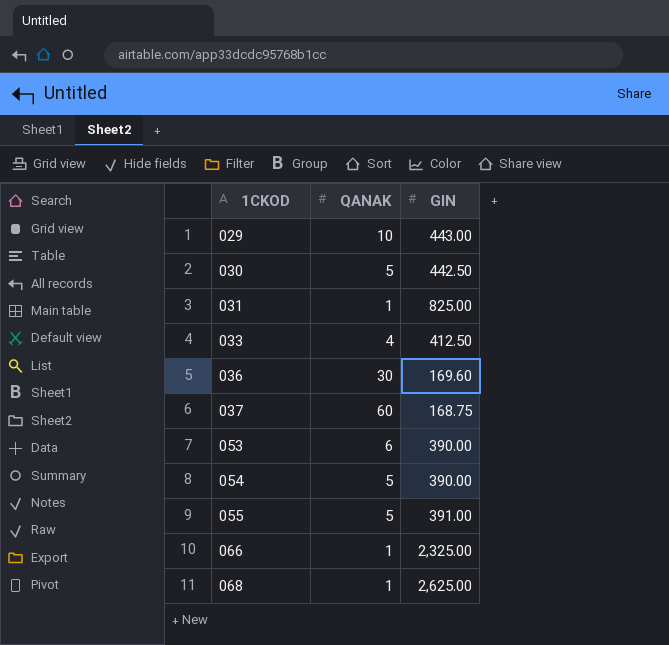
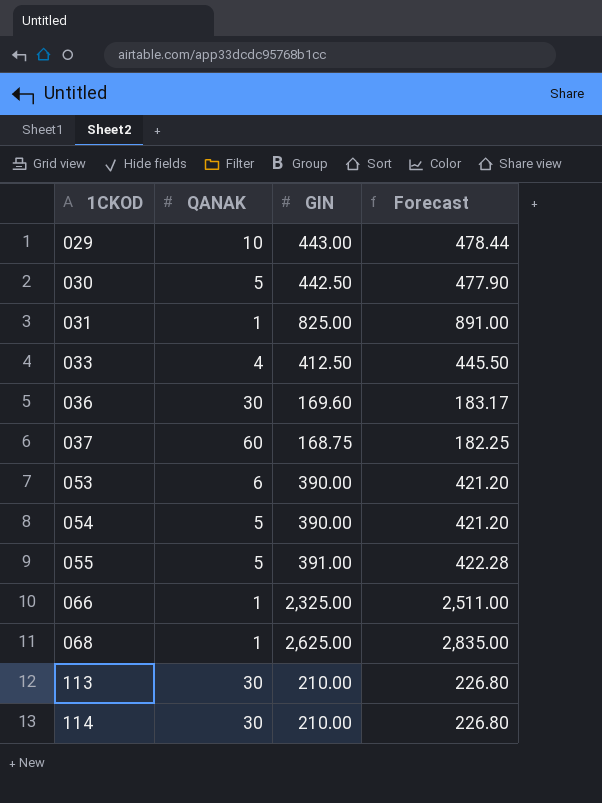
column Forecast | formula: none -> [GIN] * 1.08
row 113: none -> 30 | 210.00 | 226.80
row 114: none -> 30 | 210.00 | 226.80

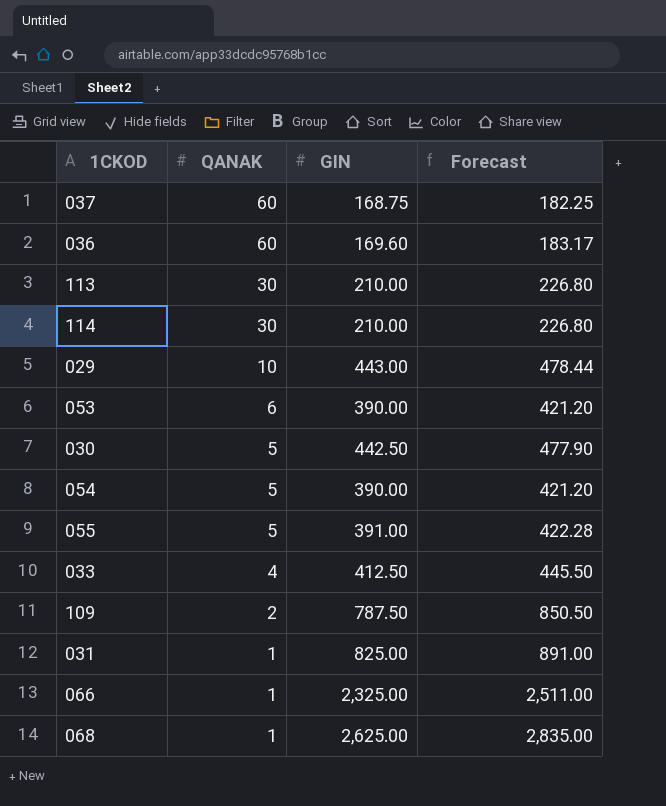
row order: 1CKOD ascending -> QANAK descending
036 | QANAK: 30 -> 60
row 109: none -> 2 | 787.50 | 850.50

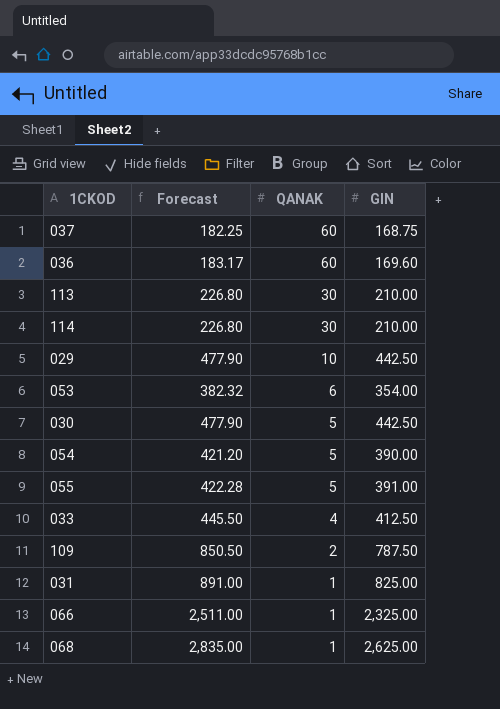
column Forecast | position: 4 -> 2
029 | Forecast: 478.44 -> 477.90
029 | GIN: 443.00 -> 442.50
053 | Forecast: 421.20 -> 382.32
053 | GIN: 390.00 -> 354.00

